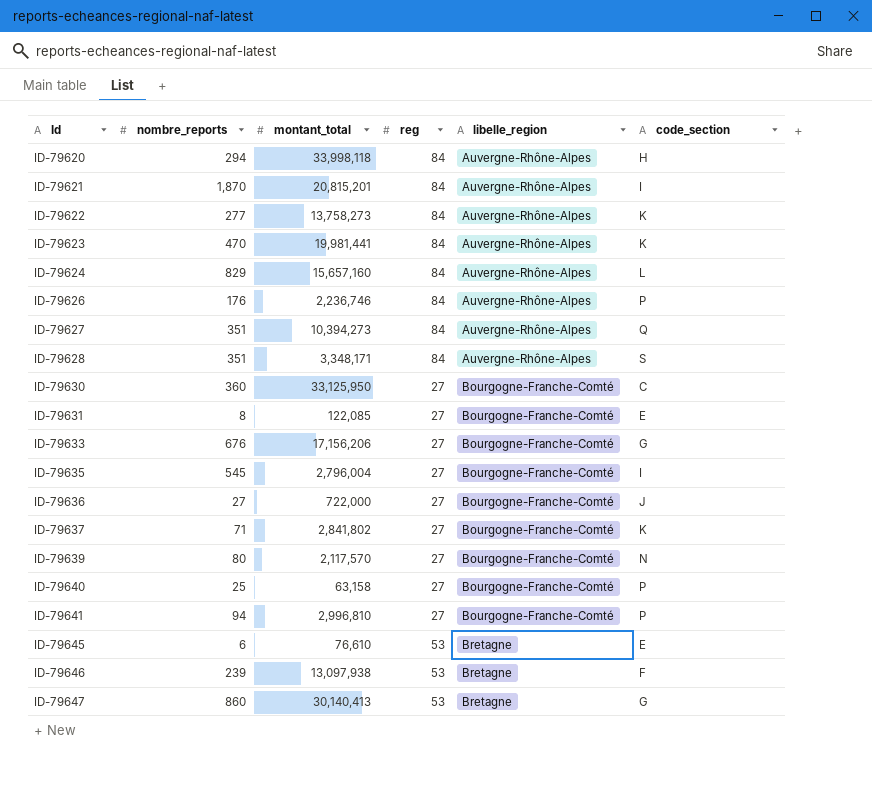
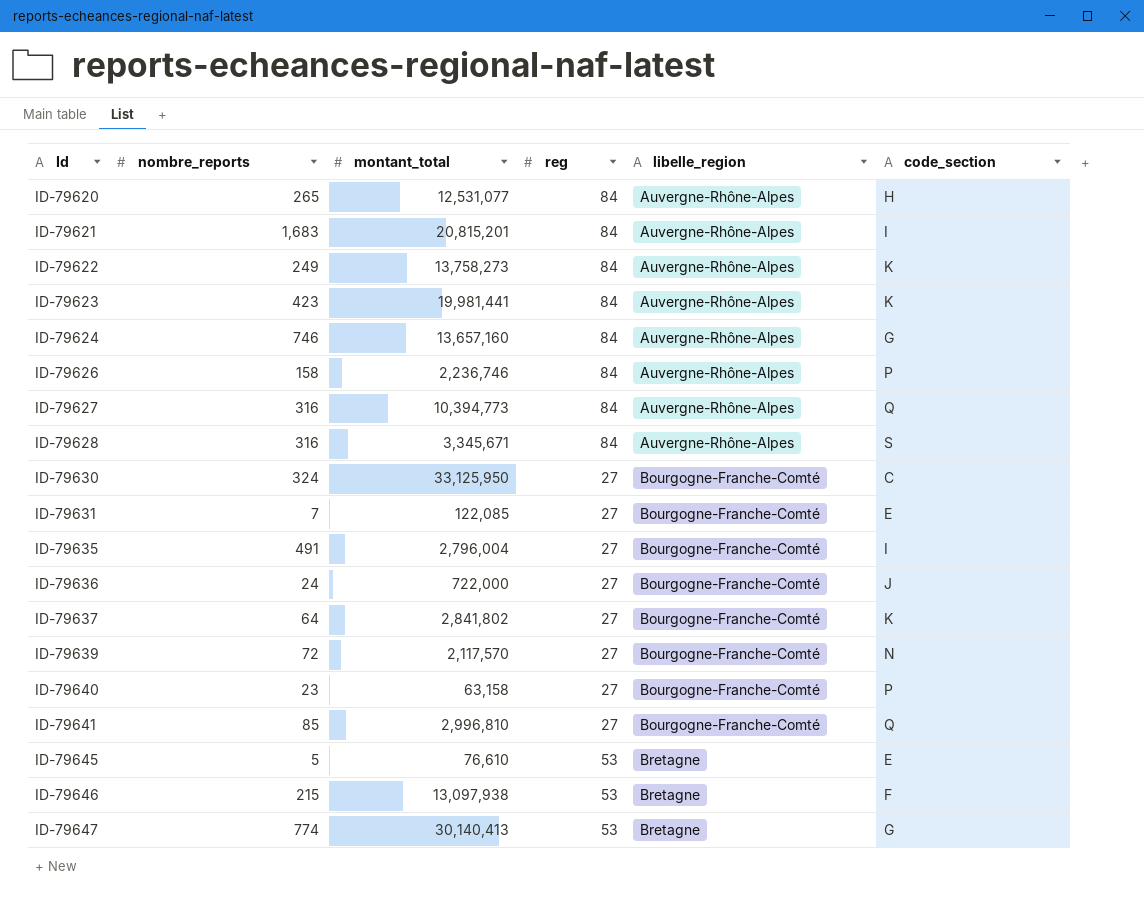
row ID-79633: 676 | 17,156,206 | 27 | Bourgogne-Franche-Comté | G -> none
ID-79620 | nombre_reports: 294 -> 265
ID-79620 | montant_total: 33,998,118 -> 12,531,077
ID-79621 | nombre_reports: 1,870 -> 1,683
ID-79622 | nombre_reports: 277 -> 249
ID-79623 | nombre_reports: 470 -> 423
ID-79624 | nombre_reports: 829 -> 746
ID-79624 | montant_total: 15,657,160 -> 13,657,160
ID-79624 | code_section: L -> G
ID-79626 | nombre_reports: 176 -> 158
ID-79627 | nombre_reports: 351 -> 316
ID-79627 | montant_total: 10,394,273 -> 10,394,773
ID-79628 | nombre_reports: 351 -> 316
ID-79628 | montant_total: 3,348,171 -> 3,345,671
ID-79630 | nombre_reports: 360 -> 324
ID-79631 | nombre_reports: 8 -> 7
ID-79635 | nombre_reports: 545 -> 491
ID-79636 | nombre_reports: 27 -> 24
ID-79637 | nombre_reports: 71 -> 64
ID-79639 | nombre_reports: 80 -> 72
ID-79640 | nombre_reports: 25 -> 23
ID-79641 | nombre_reports: 94 -> 85
ID-79641 | code_section: P -> Q
ID-79645 | nombre_reports: 6 -> 5
ID-79646 | nombre_reports: 239 -> 215
ID-79647 | nombre_reports: 860 -> 774

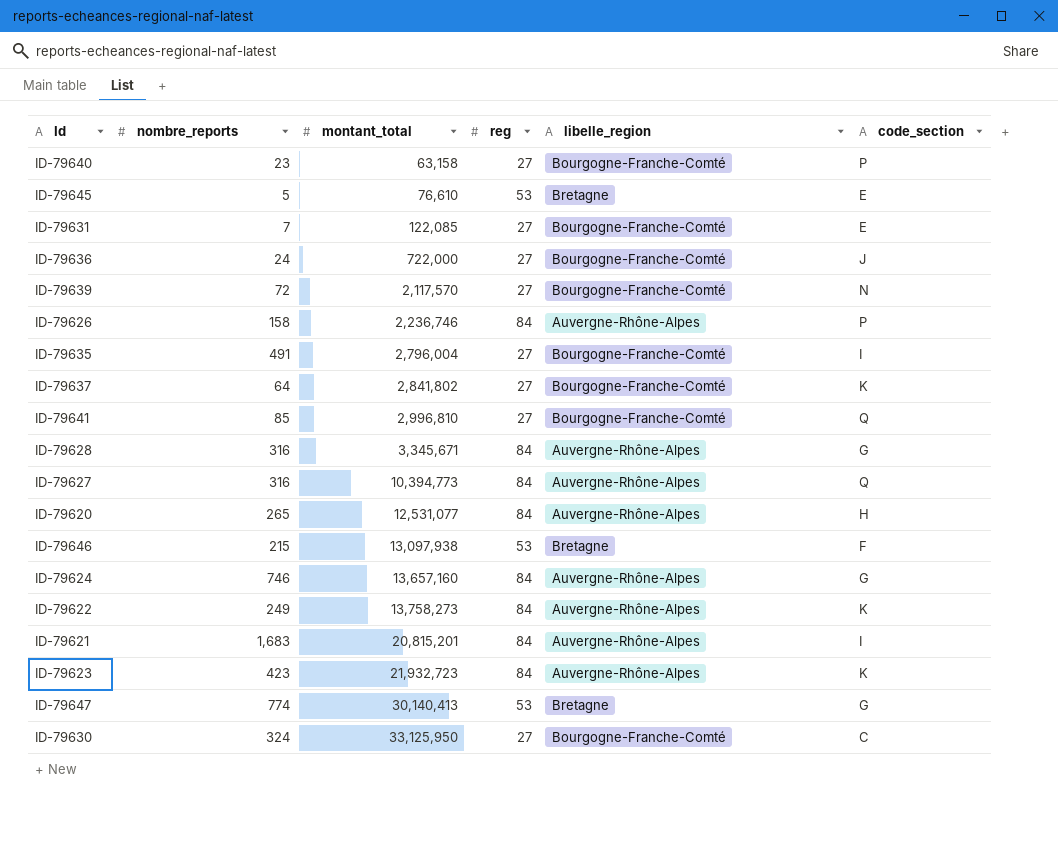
row order: Id ascending -> montant_total ascending
ID-79628 | code_section: S -> G
ID-79623 | montant_total: 19,981,441 -> 21,932,723

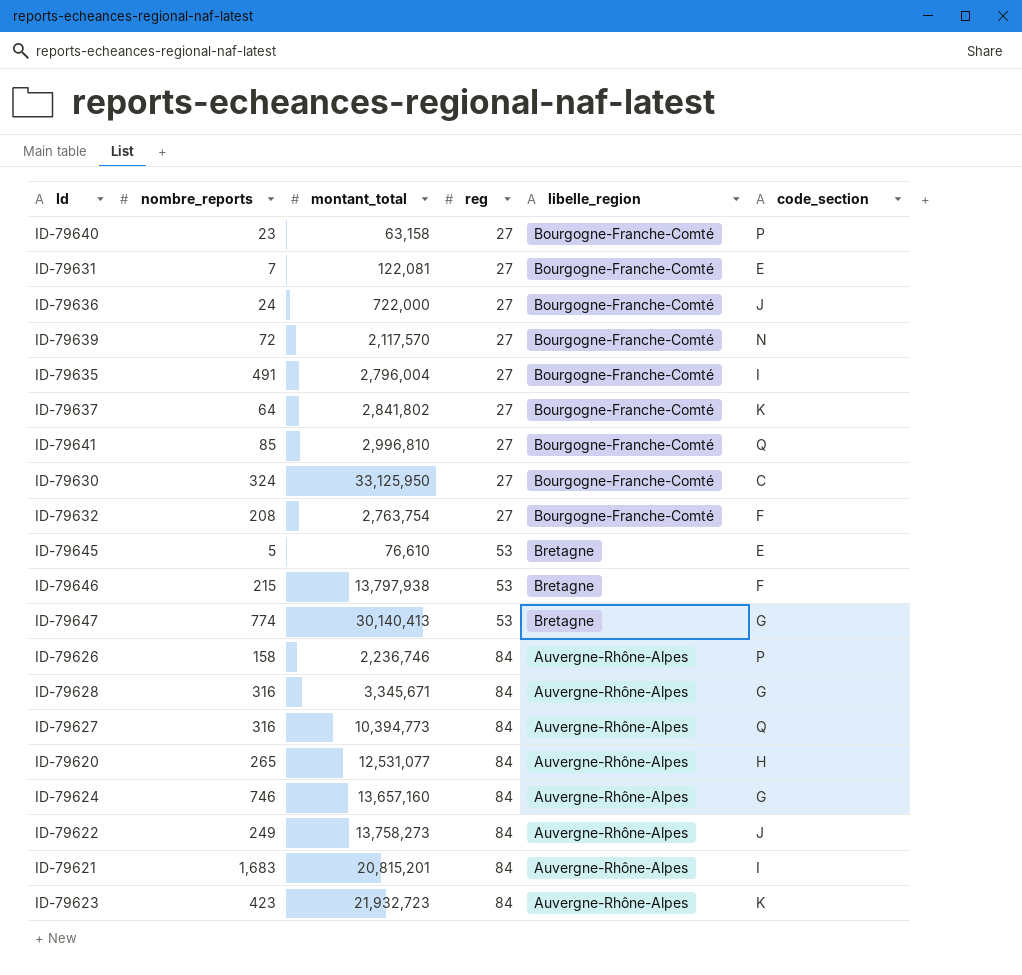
row order: montant_total ascending -> reg ascending
ID-79631 | montant_total: 122,085 -> 122,081
row ID-79632: none -> 208 | 2,763,754 | 27 | Bourgogne-Franche-Comté | F
ID-79646 | montant_total: 13,097,938 -> 13,797,938
ID-79622 | code_section: K -> J

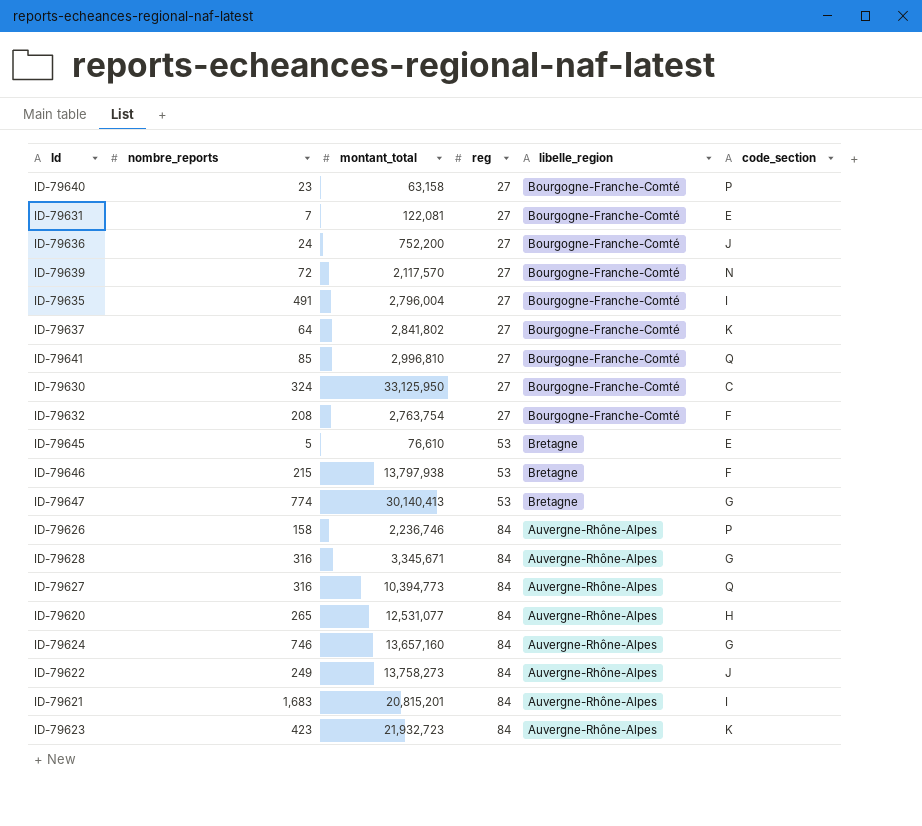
ID-79636 | montant_total: 722,000 -> 752,200

